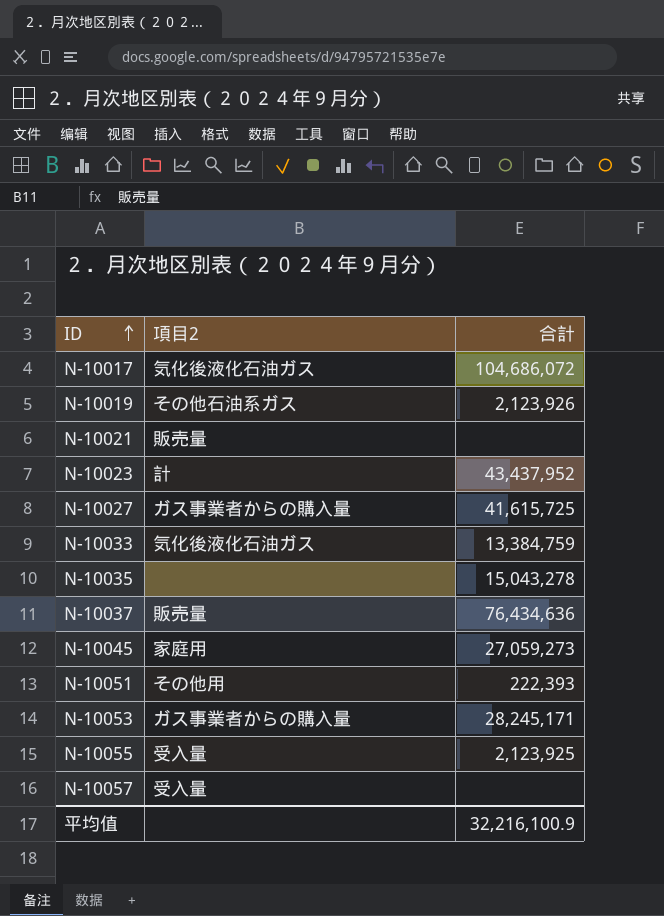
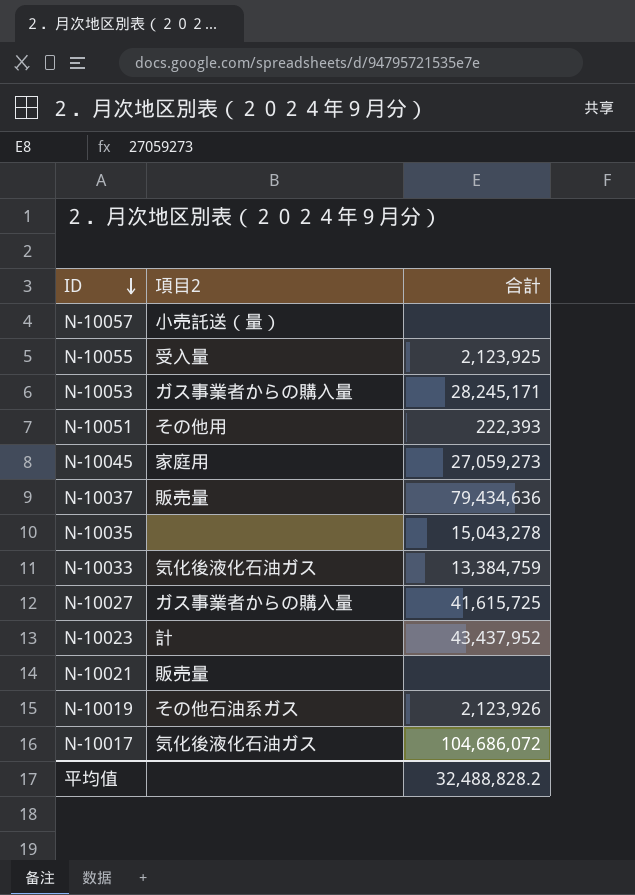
row order: ID ascending -> ID descending
N-10057 | 項目2: 受入量 -> 小売託送（量）
N-10037 | 合計: 76,434,636 -> 79,434,636
平均值 | 合計: 32,216,100.9 -> 32,488,828.2

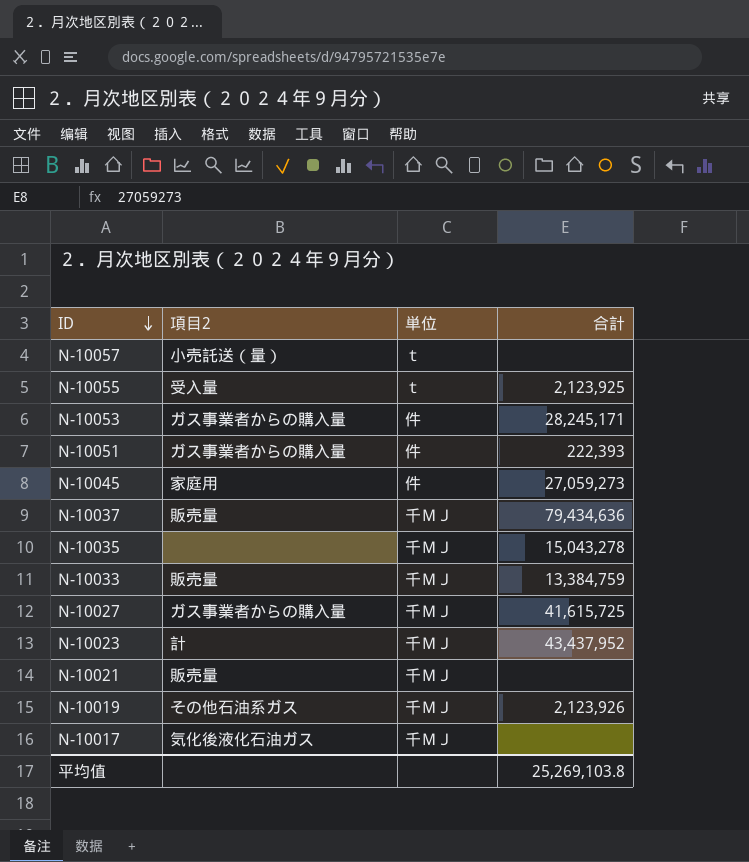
column 単位 | position: none -> 3
N-10051 | 項目2: その他用 -> ガス事業者からの購入量
N-10033 | 項目2: 気化後液化石油ガス -> 販売量
N-10017 | 合計: 104,686,072 -> none
平均值 | 合計: 32,488,828.2 -> 25,269,103.8

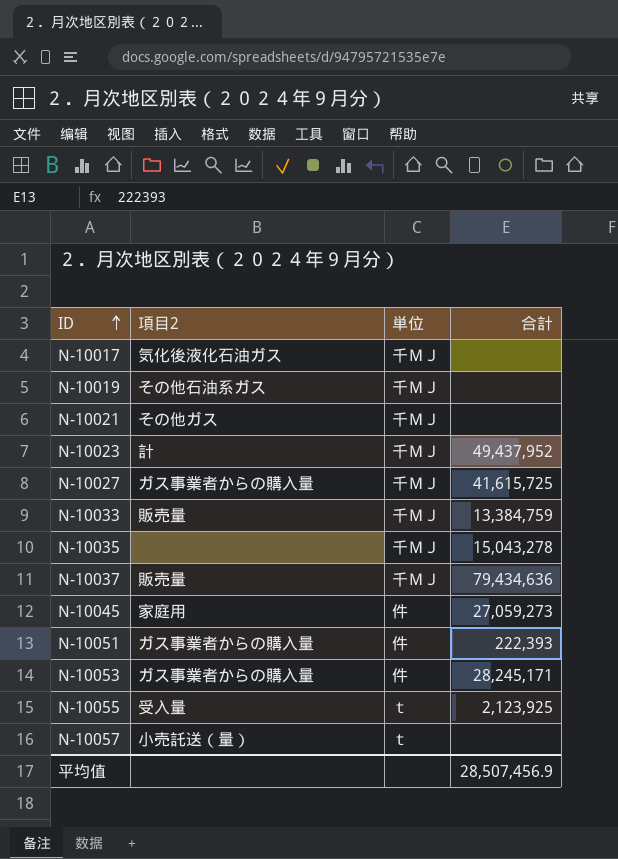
row order: ID descending -> ID ascending
N-10019 | 合計: 2,123,926 -> none
N-10021 | 項目2: 販売量 -> その他ガス
N-10023 | 合計: 43,437,952 -> 49,437,952
平均值 | 合計: 25,269,103.8 -> 28,507,456.9

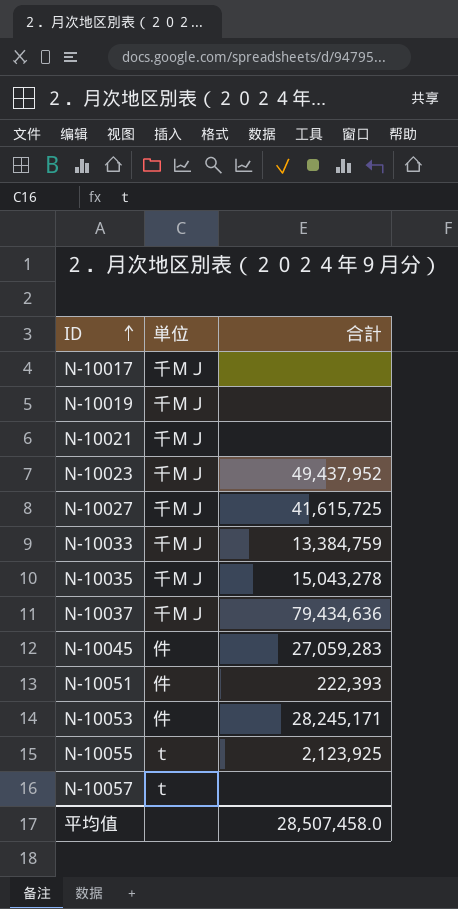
column 項目2 | position: 2 -> none
N-10045 | 合計: 27,059,273 -> 27,059,283
平均值 | 合計: 28,507,456.9 -> 28,507,458.0

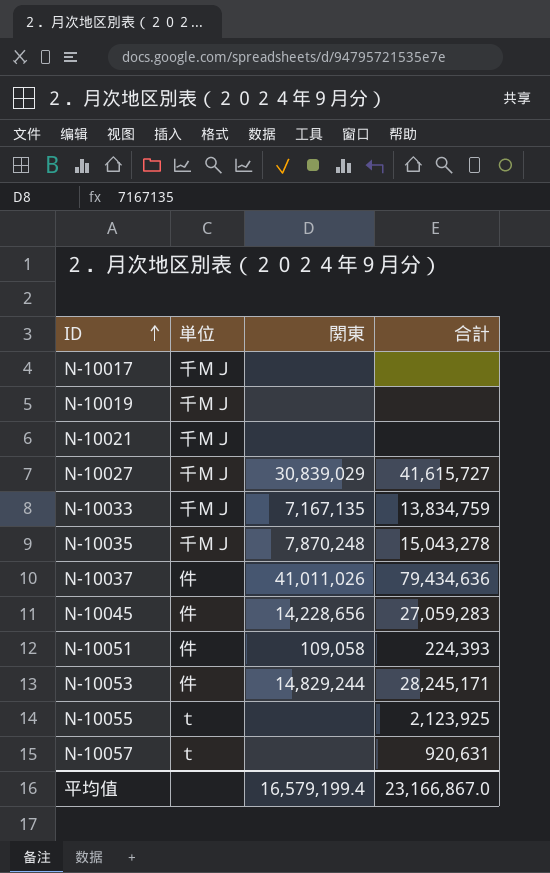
column 関東 | position: none -> 3
row N-10023: 千ＭＪ | 49,437,952 -> none
N-10027 | 合計: 41,615,725 -> 41,615,727
N-10033 | 合計: 13,384,759 -> 13,834,759
N-10037 | 単位: 千ＭＪ -> 件
N-10051 | 合計: 222,393 -> 224,393
N-10057 | 合計: none -> 920,631
平均值 | 合計: 28,507,458.0 -> 23,166,867.0

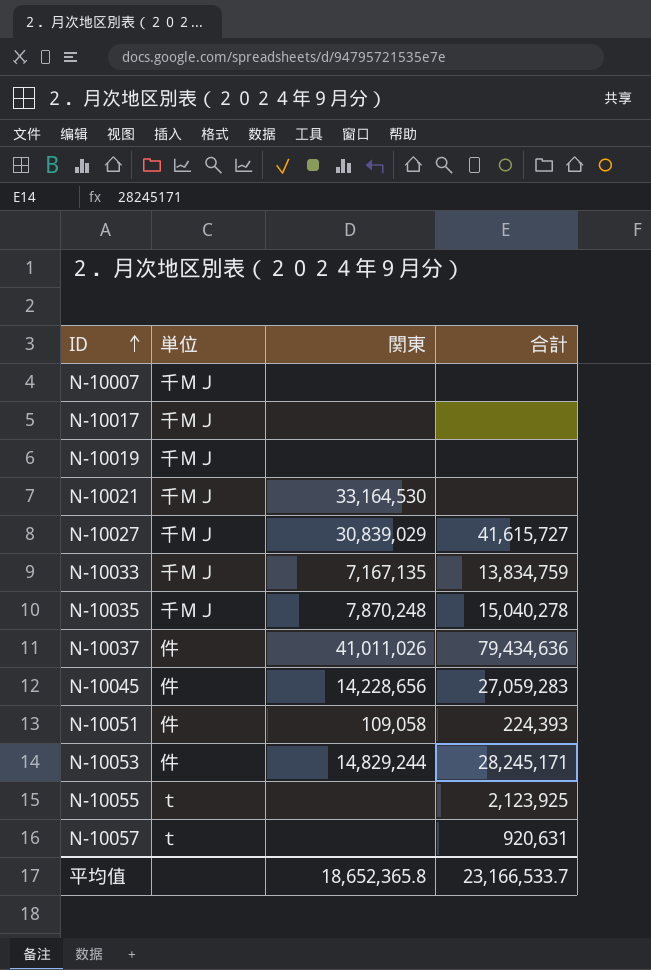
row N-10007: none -> 千ＭＪ | none | none
N-10021 | 関東: none -> 33,164,530
N-10035 | 合計: 15,043,278 -> 15,040,278
平均值 | 関東: 16,579,199.4 -> 18,652,365.8
平均值 | 合計: 23,166,867.0 -> 23,166,533.7

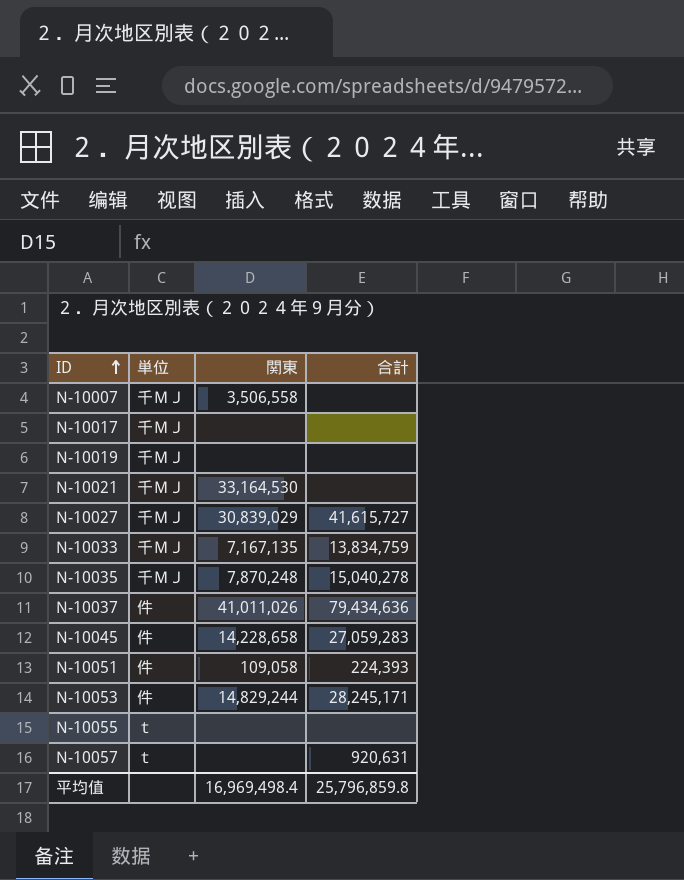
N-10007 | 関東: none -> 3,506,558
N-10045 | 関東: 14,228,656 -> 14,228,658
N-10055 | 合計: 2,123,925 -> none
平均值 | 関東: 18,652,365.8 -> 16,969,498.4
平均值 | 合計: 23,166,533.7 -> 25,796,859.8

